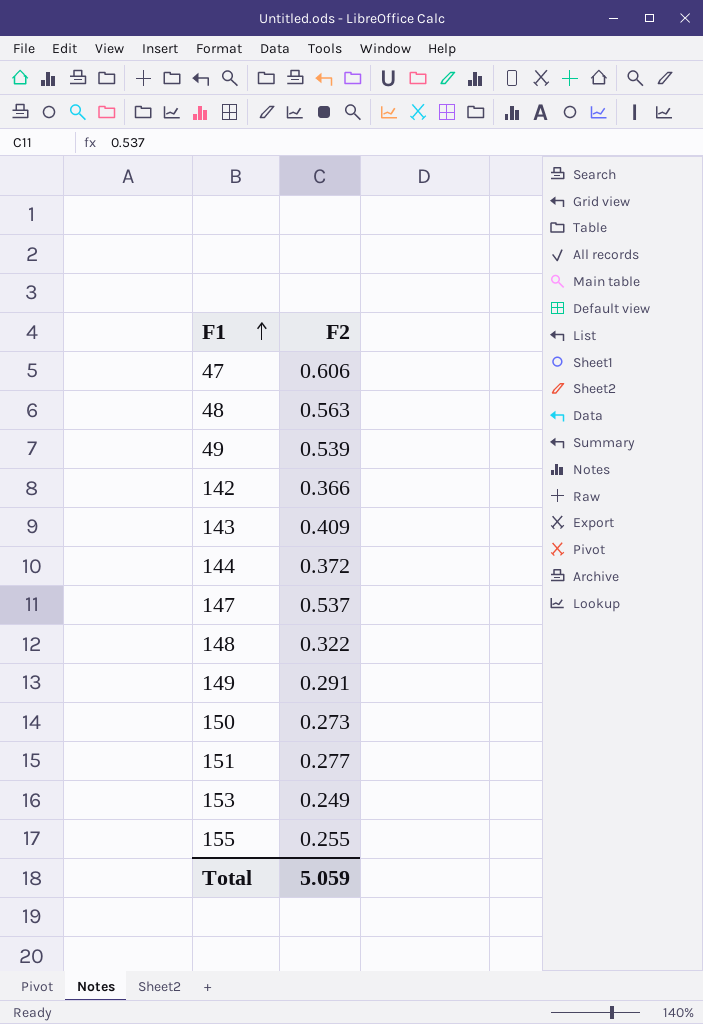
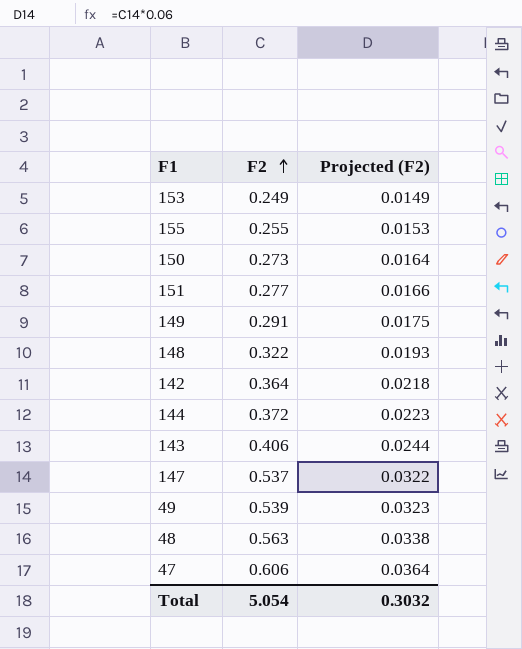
row order: F1 ascending -> F2 ascending
column Projected (F2) | formula: none -> [F2] * 0.06
142 | F2: 0.366 -> 0.364
143 | F2: 0.409 -> 0.406
Total | F2: 5.059 -> 5.054

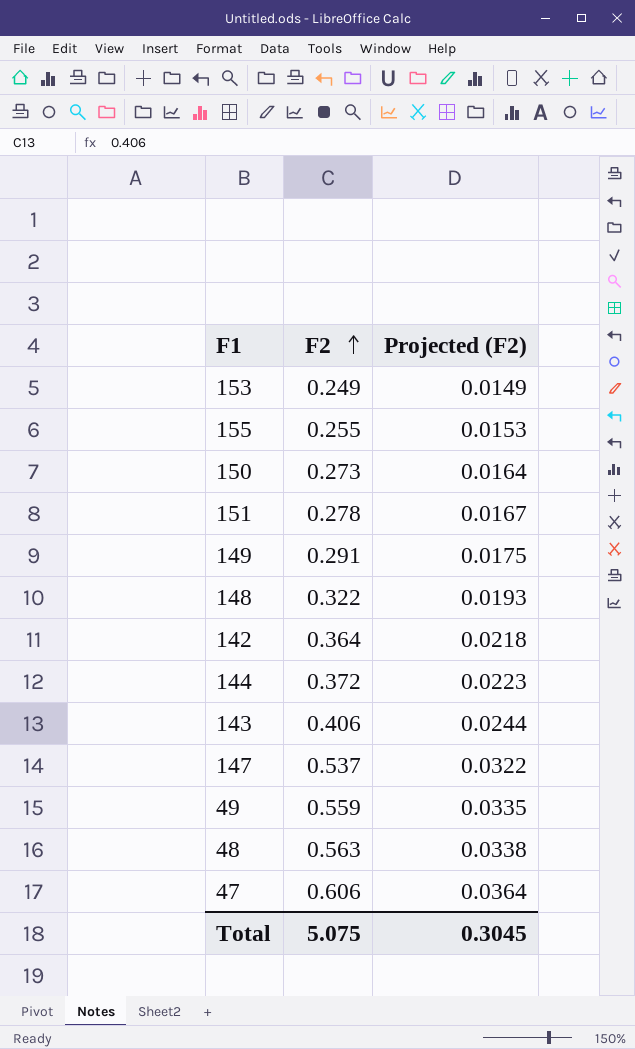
151 | F2: 0.277 -> 0.278
151 | Projected (F2): 0.0166 -> 0.0167
49 | F2: 0.539 -> 0.559
49 | Projected (F2): 0.0323 -> 0.0335
Total | F2: 5.054 -> 5.075
Total | Projected (F2): 0.3032 -> 0.3045

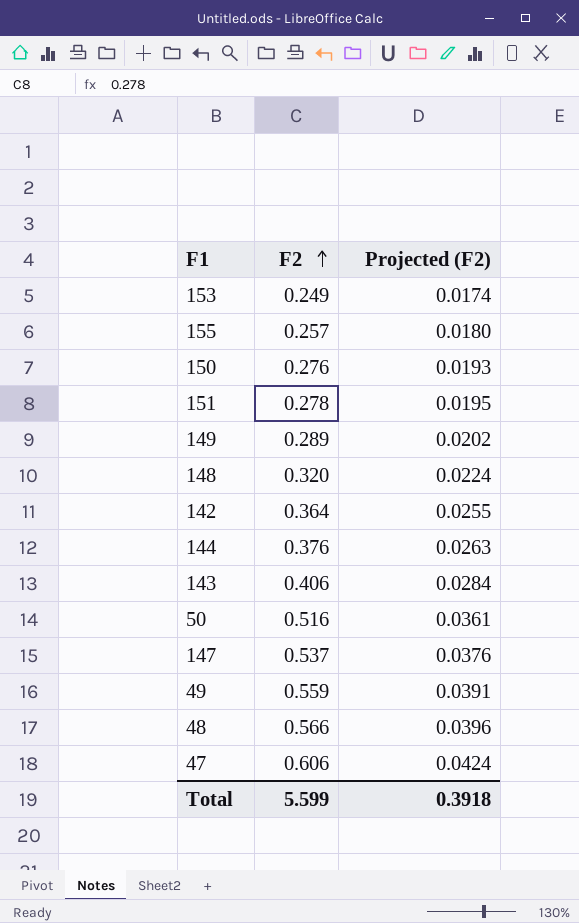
column Projected (F2) | formula: [F2] * 0.06 -> [F2] * 0.07
155 | F2: 0.255 -> 0.257
150 | F2: 0.273 -> 0.276
149 | F2: 0.291 -> 0.289
148 | F2: 0.322 -> 0.320
144 | F2: 0.372 -> 0.376
row 50: none -> 0.516 | 0.0361
48 | F2: 0.563 -> 0.566
Total | F2: 5.075 -> 5.599
Total | Projected (F2): 0.3045 -> 0.3918

